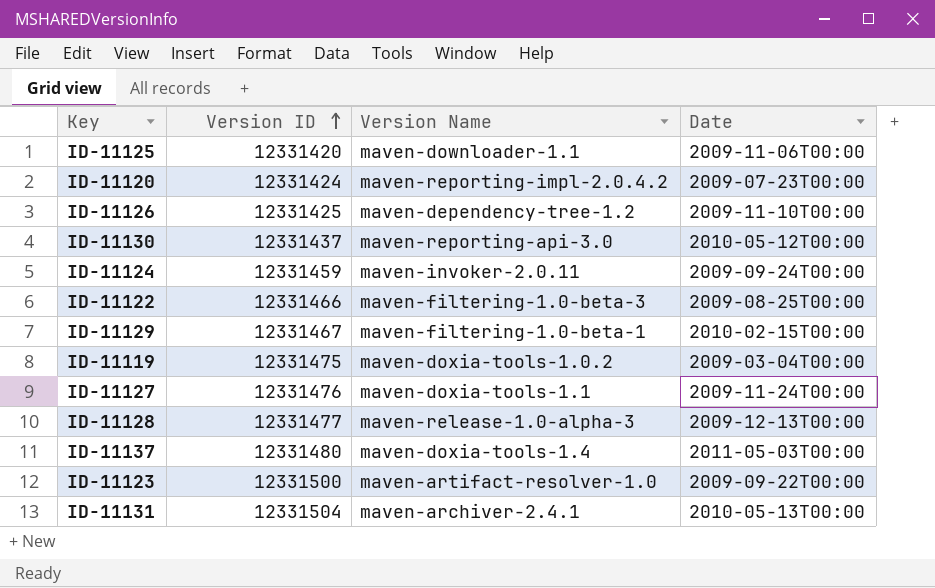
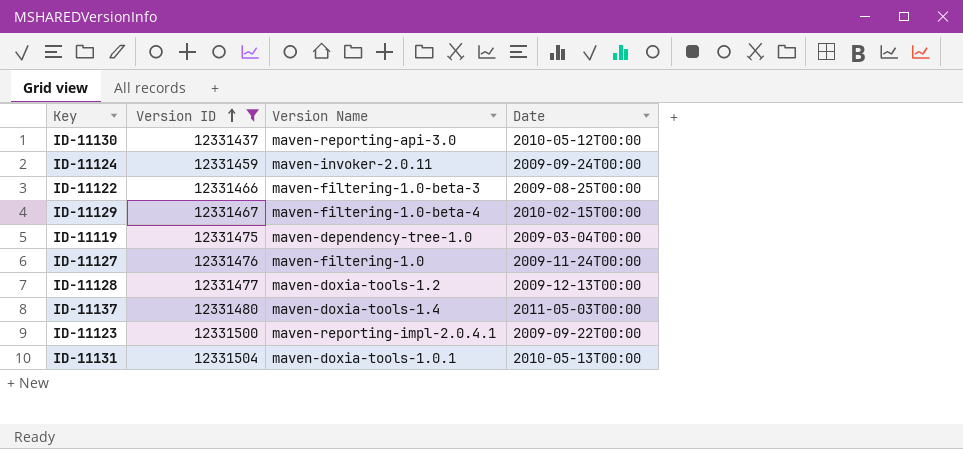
filter: none -> Version ID >= 12331437
ID-11129 | Version Name: maven-filtering-1.0-beta-1 -> maven-filtering-1.0-beta-4
ID-11119 | Version Name: maven-doxia-tools-1.0.2 -> maven-dependency-tree-1.0
ID-11127 | Version Name: maven-doxia-tools-1.1 -> maven-filtering-1.0
ID-11128 | Version Name: maven-release-1.0-alpha-3 -> maven-doxia-tools-1.2
ID-11123 | Version Name: maven-artifact-resolver-1.0 -> maven-reporting-impl-2.0.4.1
ID-11131 | Version Name: maven-archiver-2.4.1 -> maven-doxia-tools-1.0.1

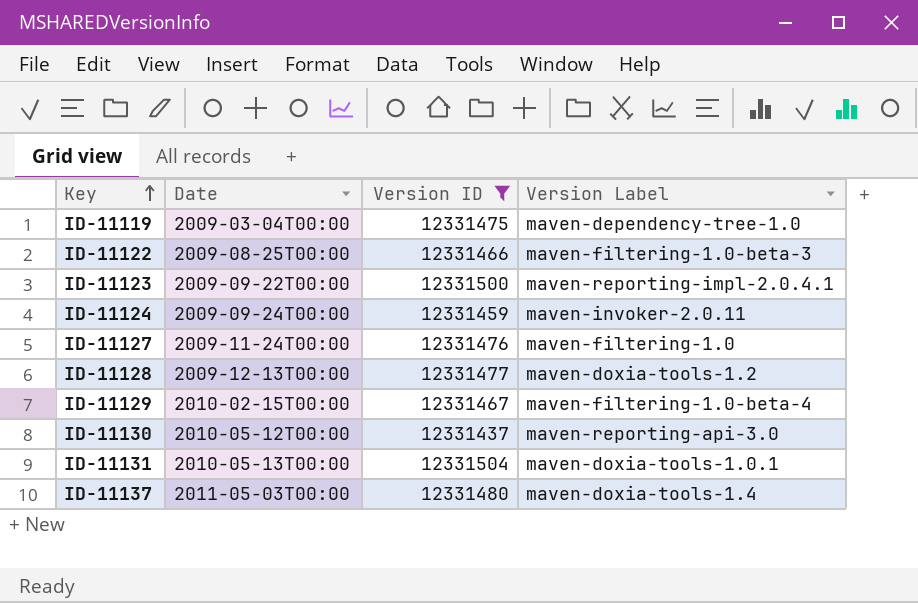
row order: Version ID ascending -> Key ascending
column Date | position: 4 -> 2
column name: Version Name -> Version Label

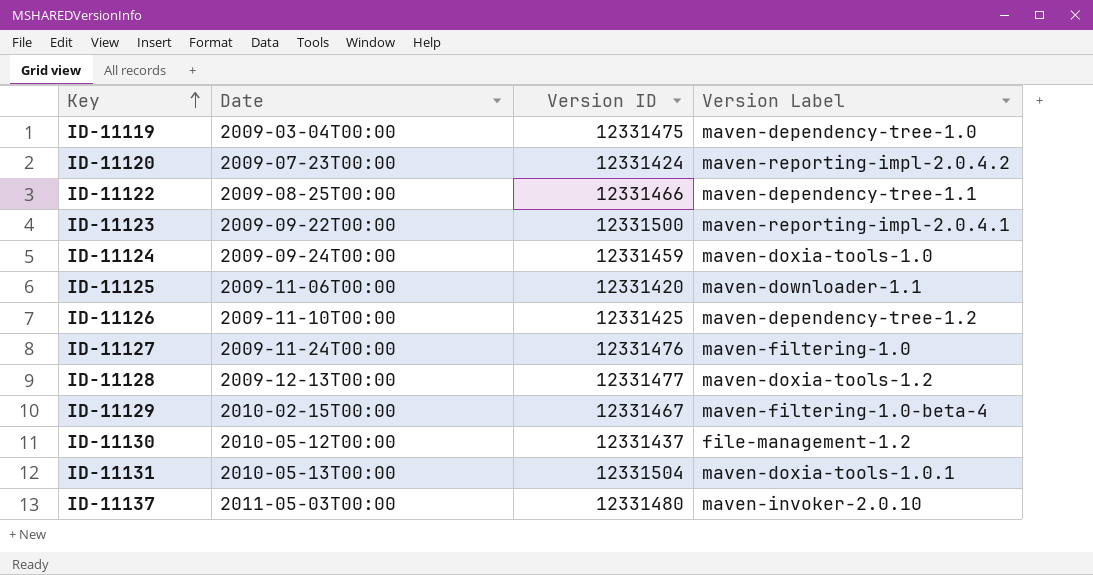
filter: Version ID >= 12331437 -> none
ID-11122 | Version Label: maven-filtering-1.0-beta-3 -> maven-dependency-tree-1.1
ID-11124 | Version Label: maven-invoker-2.0.11 -> maven-doxia-tools-1.0
ID-11130 | Version Label: maven-reporting-api-3.0 -> file-management-1.2
ID-11137 | Version Label: maven-doxia-tools-1.4 -> maven-invoker-2.0.10

